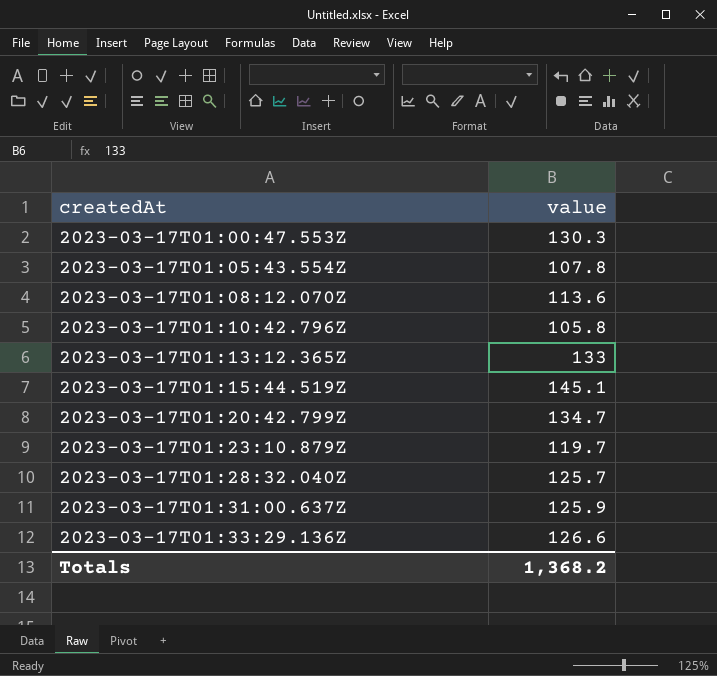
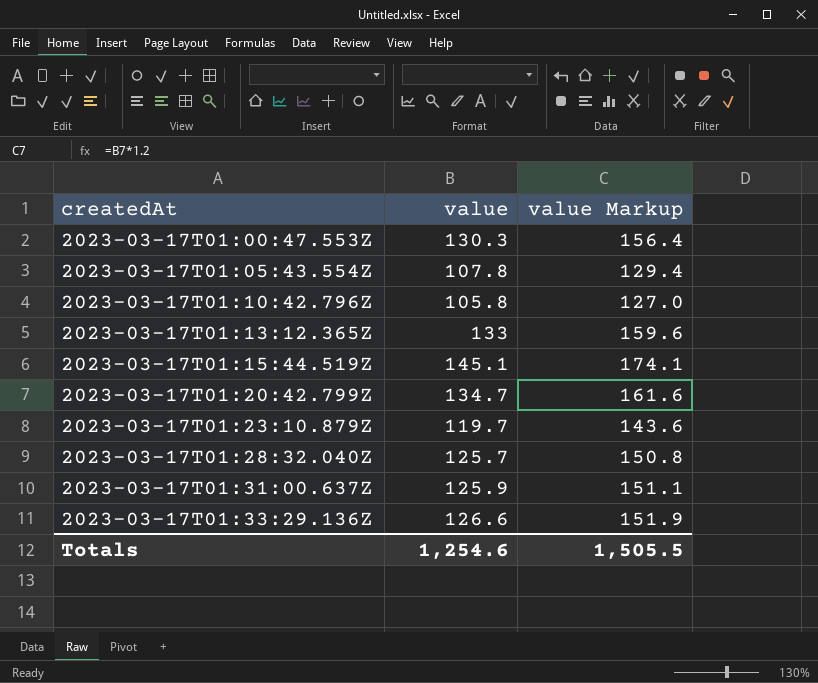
column value Markup | formula: none -> [value] * 1.2
row 2023-03-17T01:08:12.070Z: 113.6 -> none
Totals | value: 1,368.2 -> 1,254.6

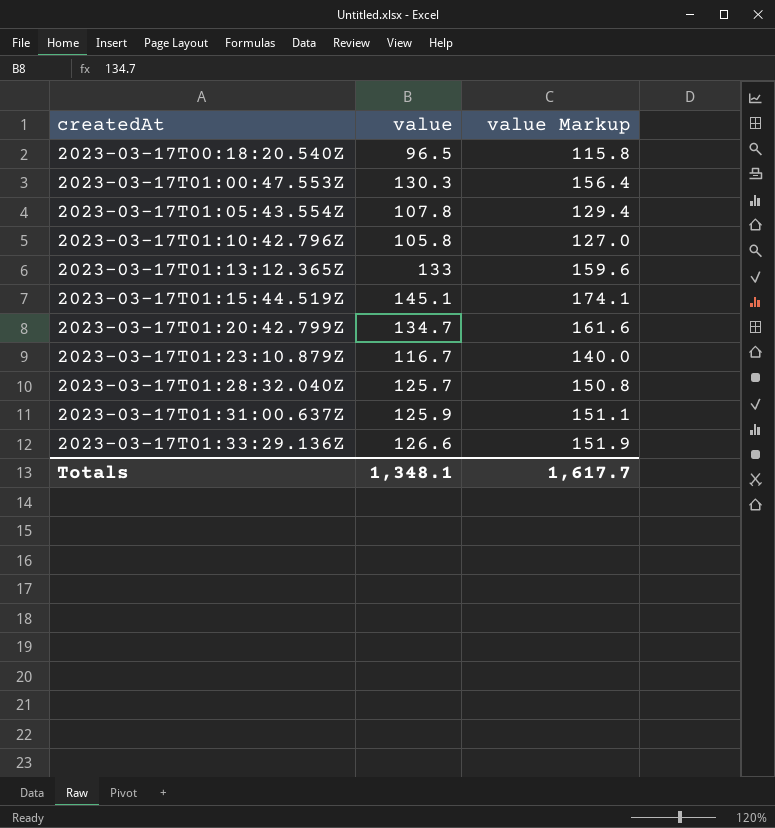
row 2023-03-17T00:18:20.540Z: none -> 96.5 | 115.8
2023-03-17T01:23:10.879Z | value: 119.7 -> 116.7
2023-03-17T01:23:10.879Z | value Markup: 143.6 -> 140.0
Totals | value: 1,254.6 -> 1,348.1
Totals | value Markup: 1,505.5 -> 1,617.7

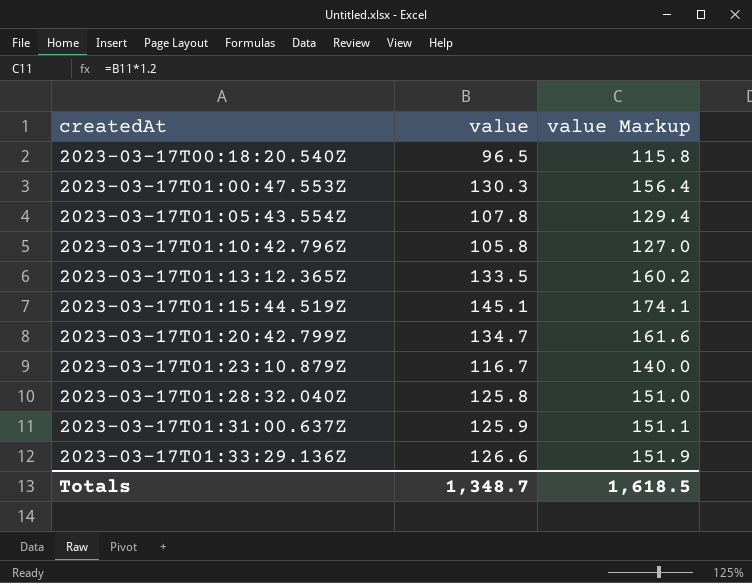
2023-03-17T01:13:12.365Z | value: 133 -> 133.5
2023-03-17T01:13:12.365Z | value Markup: 159.6 -> 160.2
2023-03-17T01:28:32.040Z | value: 125.7 -> 125.8
2023-03-17T01:28:32.040Z | value Markup: 150.8 -> 151.0
Totals | value: 1,348.1 -> 1,348.7
Totals | value Markup: 1,617.7 -> 1,618.5

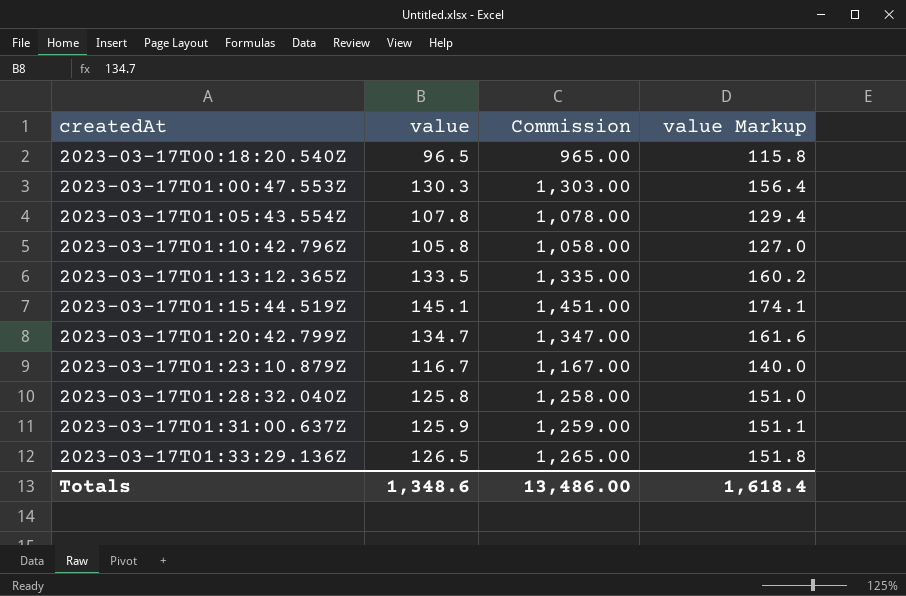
column Commission | formula: none -> [value] * 10
2023-03-17T01:33:29.136Z | value: 126.6 -> 126.5
2023-03-17T01:33:29.136Z | value Markup: 151.9 -> 151.8
Totals | value: 1,348.7 -> 1,348.6
Totals | value Markup: 1,618.5 -> 1,618.4

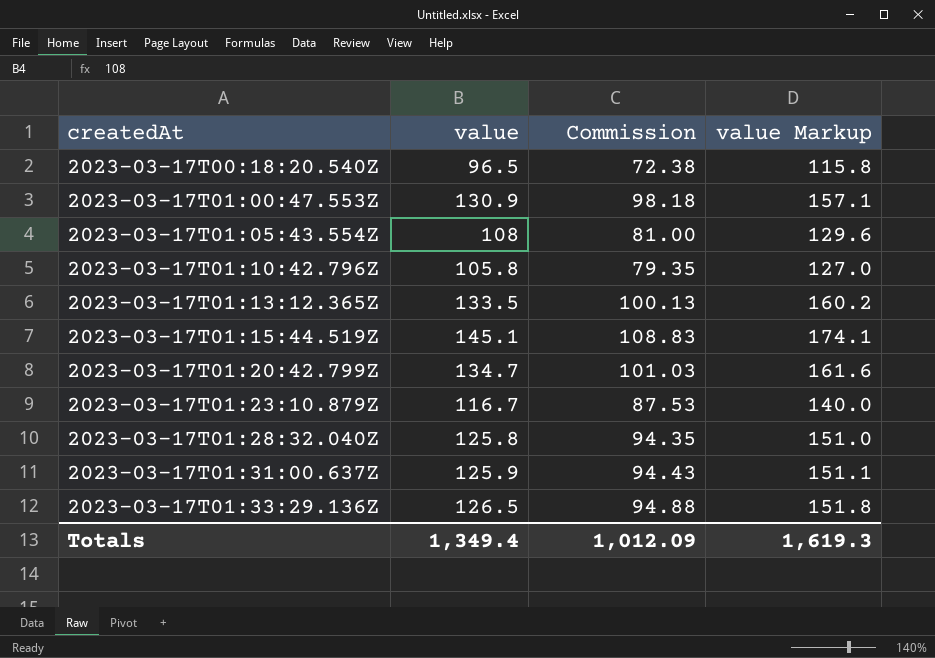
column Commission | formula: [value] * 10 -> [value] * 0.75
2023-03-17T01:00:47.553Z | value: 130.3 -> 130.9
2023-03-17T01:00:47.553Z | value Markup: 156.4 -> 157.1
2023-03-17T01:05:43.554Z | value: 107.8 -> 108
2023-03-17T01:05:43.554Z | value Markup: 129.4 -> 129.6
Totals | value: 1,348.6 -> 1,349.4
Totals | Commission: 13,486.00 -> 1,012.09
Totals | value Markup: 1,618.4 -> 1,619.3

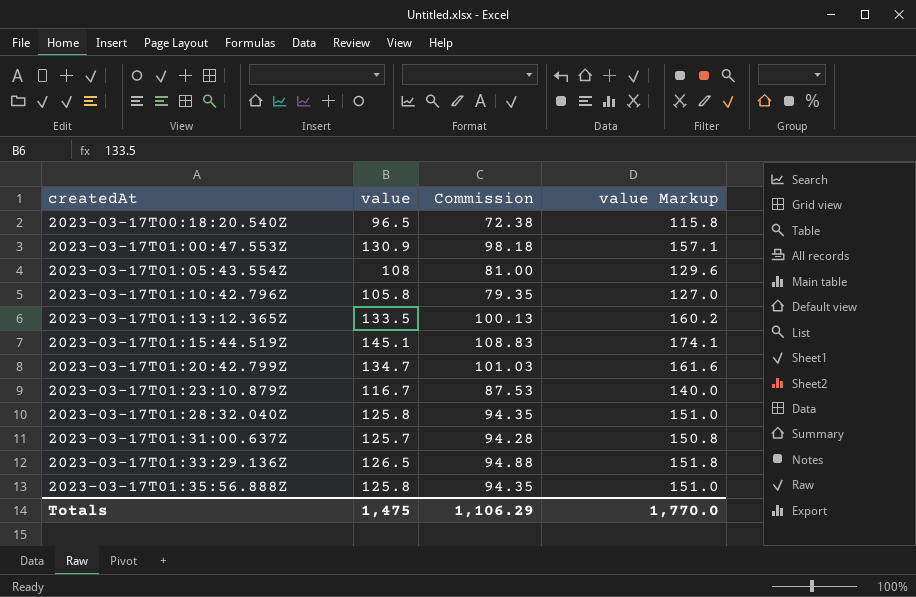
2023-03-17T01:31:00.637Z | value: 125.9 -> 125.7
2023-03-17T01:31:00.637Z | Commission: 94.43 -> 94.28
2023-03-17T01:31:00.637Z | value Markup: 151.1 -> 150.8
row 2023-03-17T01:35:56.888Z: none -> 125.8 | 94.35 | 151.0
Totals | value: 1,349.4 -> 1,475
Totals | Commission: 1,012.09 -> 1,106.29
Totals | value Markup: 1,619.3 -> 1,770.0

